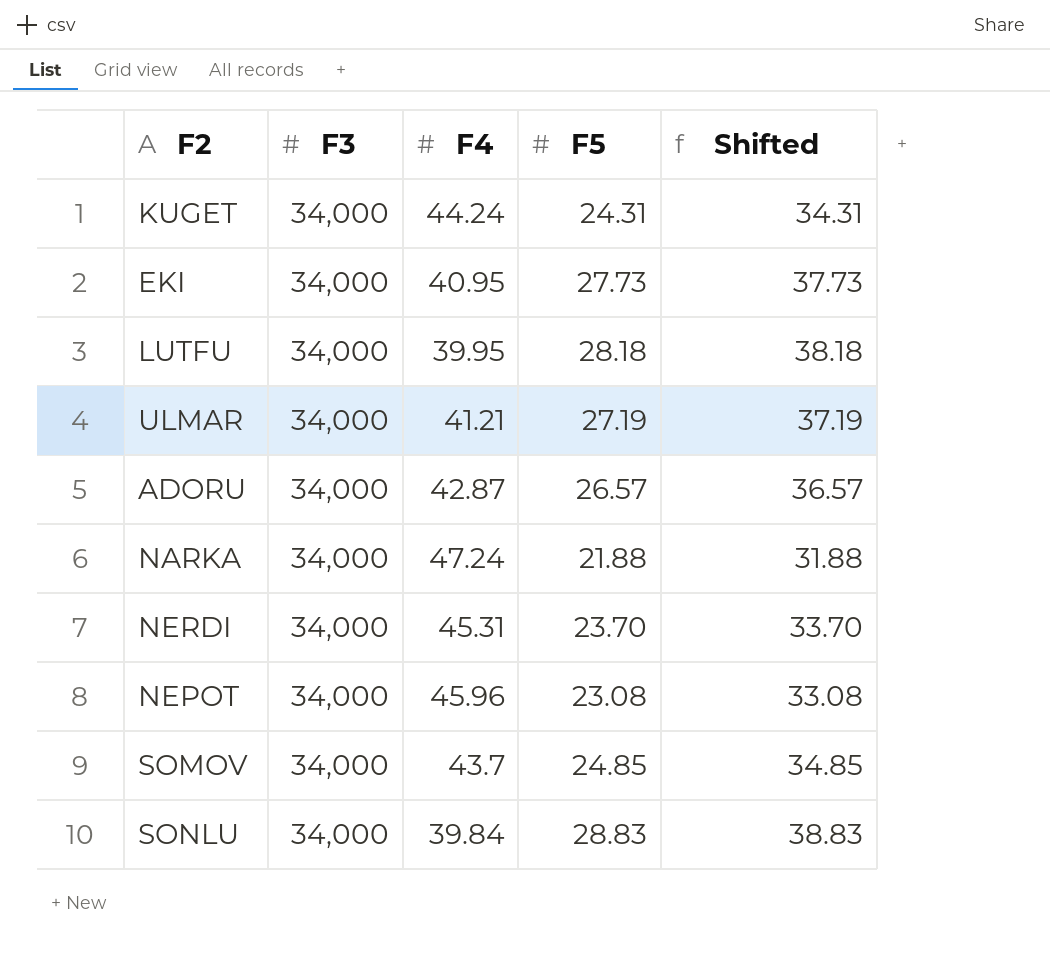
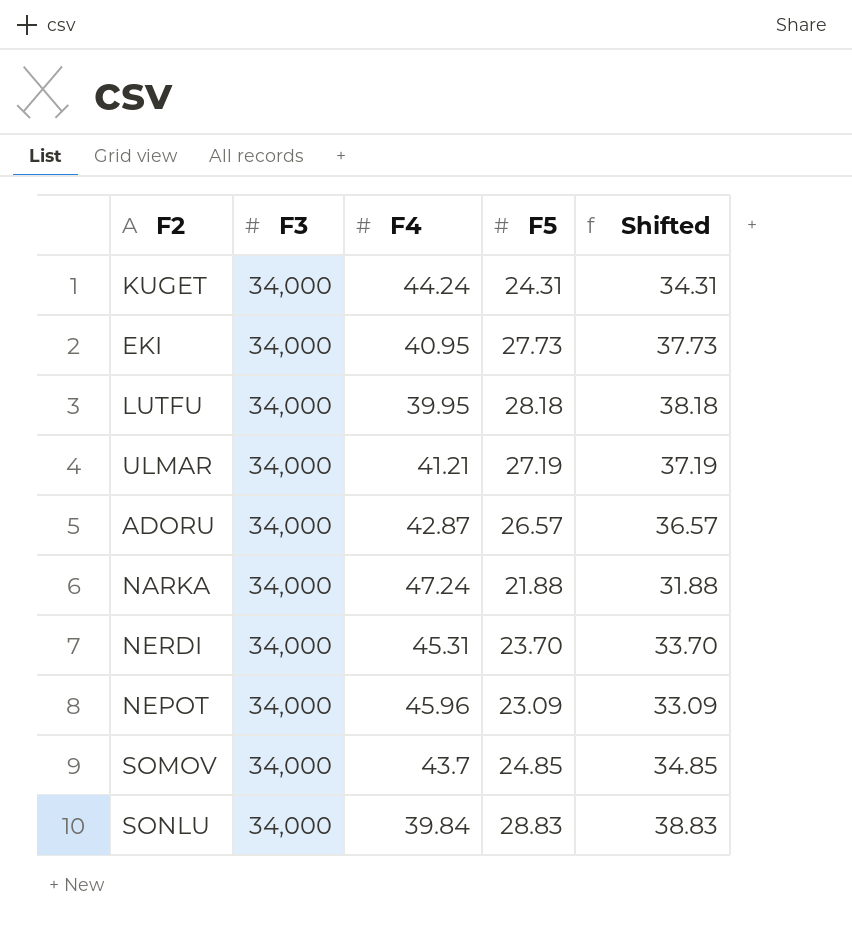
NEPOT | F5: 23.08 -> 23.09
NEPOT | Shifted: 33.08 -> 33.09

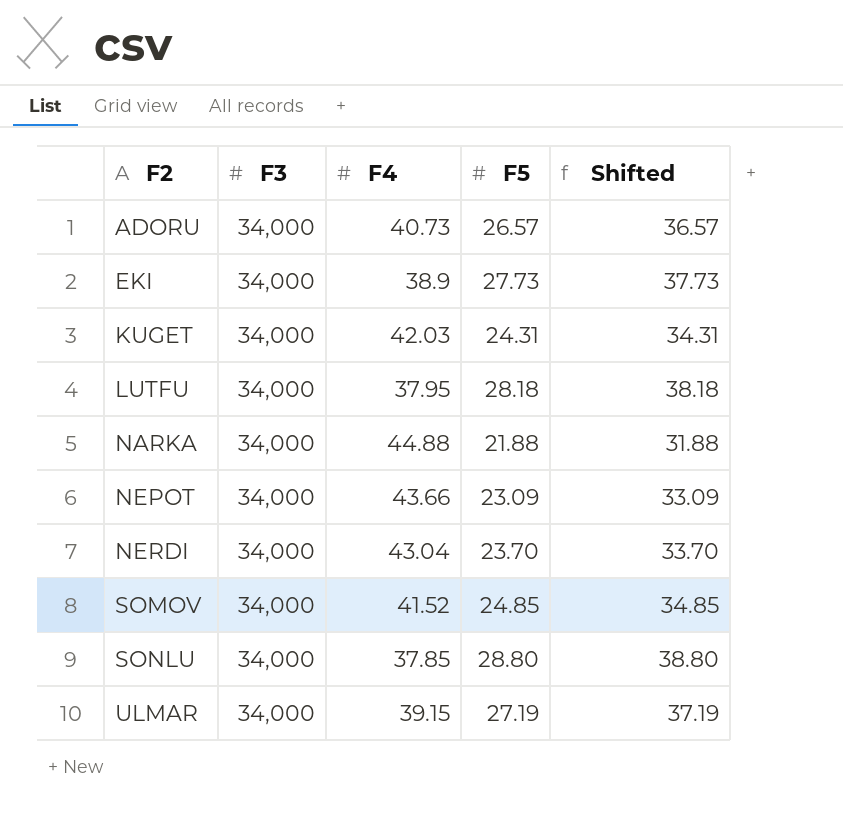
row order: none -> F2 ascending
ADORU | F4: 42.87 -> 40.73
EKI | F4: 40.95 -> 38.9
KUGET | F4: 44.24 -> 42.03
LUTFU | F4: 39.95 -> 37.95
NARKA | F4: 47.24 -> 44.88
NEPOT | F4: 45.96 -> 43.66
NERDI | F4: 45.31 -> 43.04
SOMOV | F4: 43.7 -> 41.52
SONLU | F4: 39.84 -> 37.85
SONLU | F5: 28.83 -> 28.80
SONLU | Shifted: 38.83 -> 38.80
ULMAR | F4: 41.21 -> 39.15

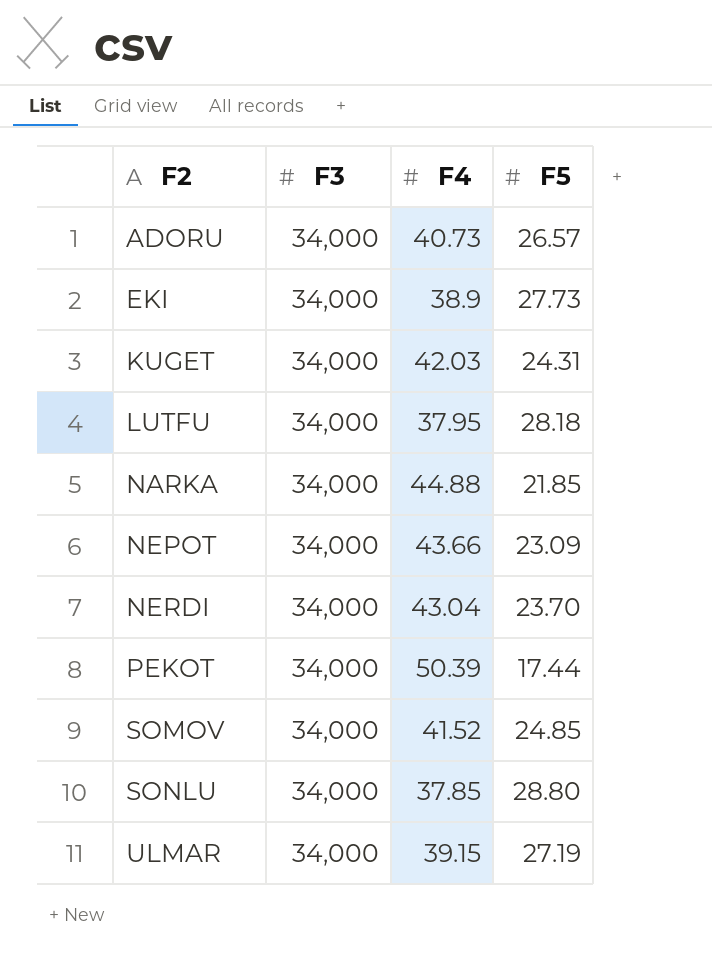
column Shifted | formula: [F5] + 10 -> none
NARKA | F5: 21.88 -> 21.85
row PEKOT: none -> 34,000 | 50.39 | 17.44

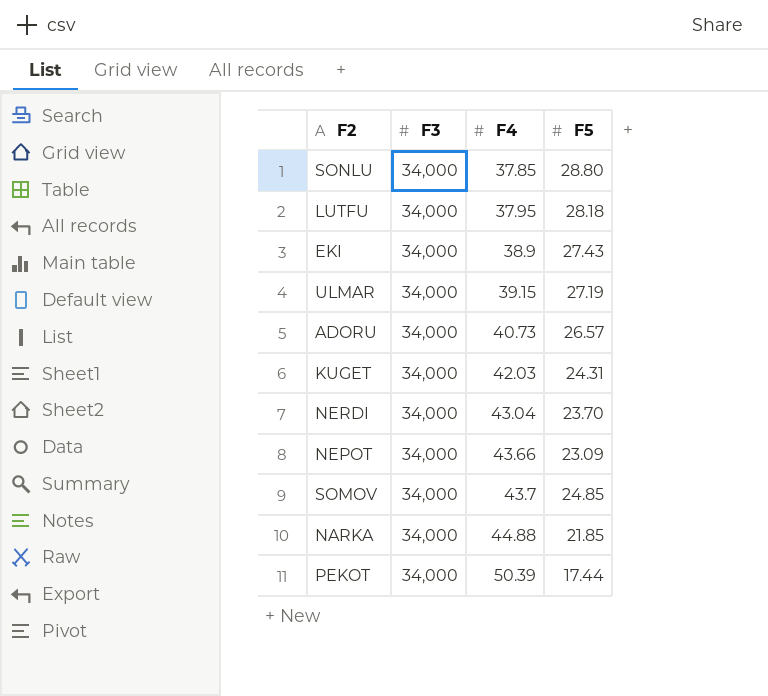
row order: F2 ascending -> F4 ascending
EKI | F5: 27.73 -> 27.43
SOMOV | F4: 41.52 -> 43.7

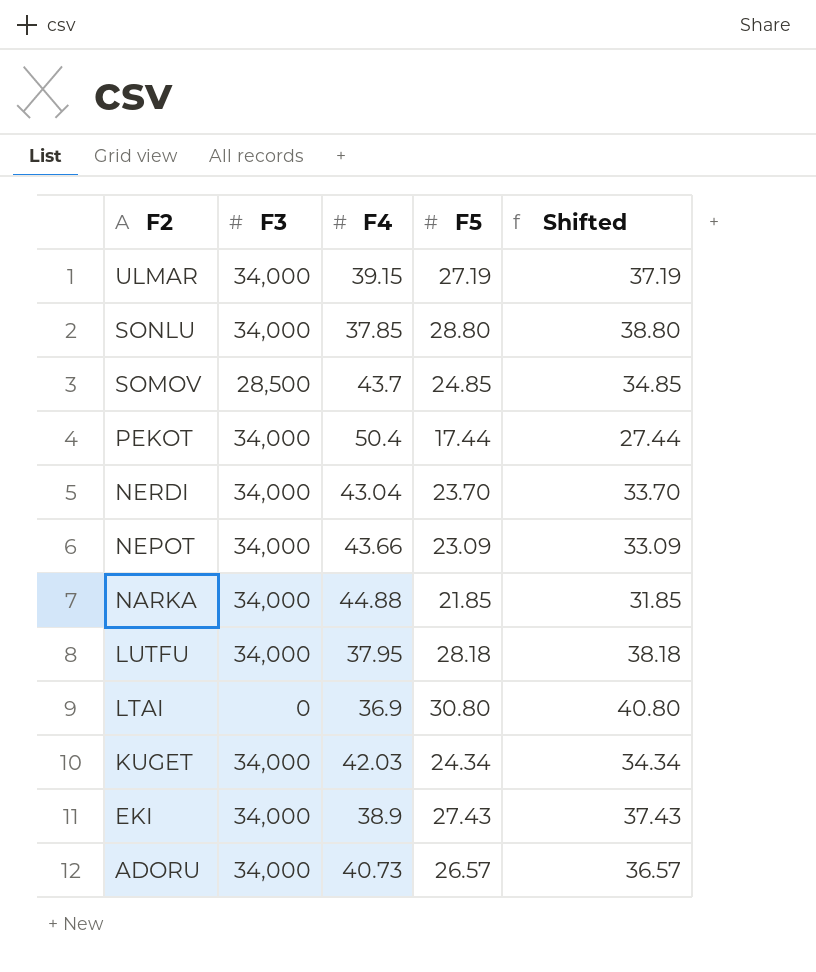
row order: F4 ascending -> F2 descending
column Shifted | formula: none -> [F5] + 10
SOMOV | F3: 34,000 -> 28,500
PEKOT | F4: 50.39 -> 50.4
row LTAI: none -> 0 | 36.9 | 30.80 | 40.80
KUGET | F5: 24.31 -> 24.34

